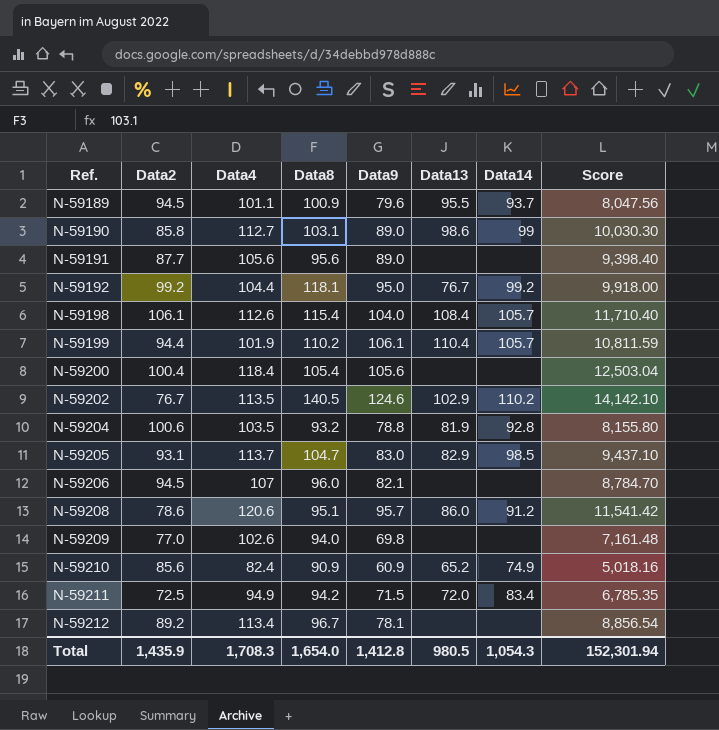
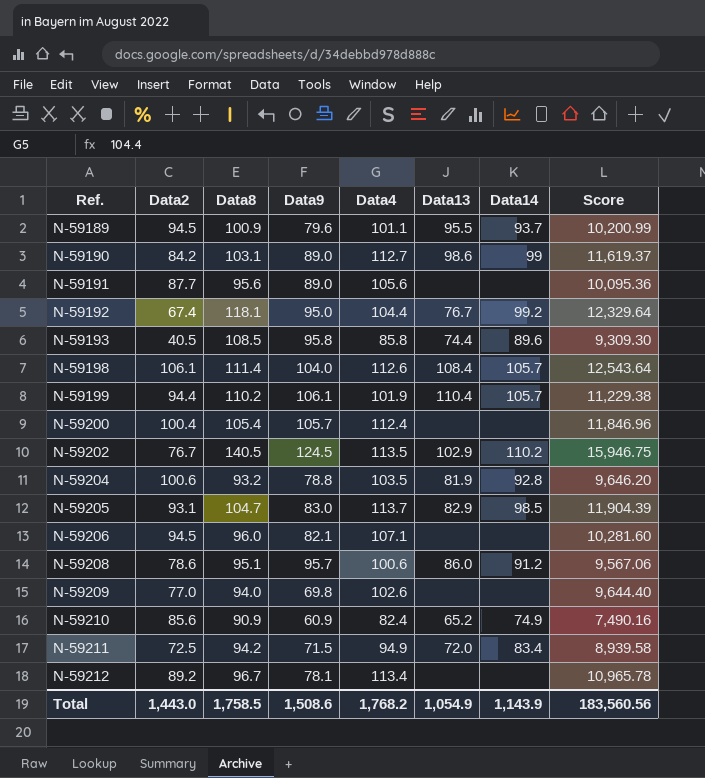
column Data4 | position: 3 -> 5
column Score | formula: [Data4] * [Data9] -> [Data8] * [Data4]
N-59190 | Data2: 85.8 -> 84.2
N-59192 | Data2: 99.2 -> 67.4
row N-59193: none -> 40.5 | 108.5 | 95.8 | 85.8 | 74.4 | 89.6 | 9,309.30
N-59198 | Data8: 115.4 -> 111.4
N-59200 | Data9: 105.6 -> 105.7
N-59200 | Data4: 118.4 -> 112.4
N-59202 | Data9: 124.6 -> 124.5
N-59206 | Data4: 107 -> 107.1
N-59208 | Data4: 120.6 -> 100.6
Total | Data2: 1,435.9 -> 1,443.0
Total | Data8: 1,654.0 -> 1,758.5
Total | Data9: 1,412.8 -> 1,508.6
Total | Data4: 1,708.3 -> 1,768.2
Total | Data13: 980.5 -> 1,054.9
Total | Data14: 1,054.3 -> 1,143.9
Total | Score: 152,301.94 -> 183,560.56

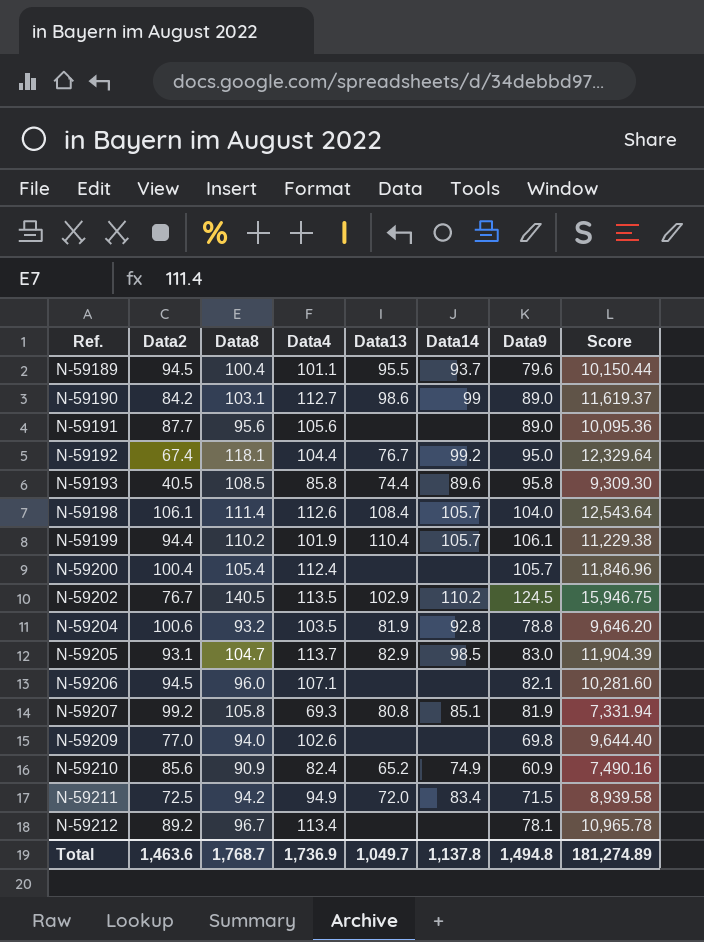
column Data9 | position: 4 -> 7
row N-59208: 78.6 | 95.1 | 95.7 | 100.6 | 86.0 | 91.2 | 9,567.06 -> none
N-59189 | Data8: 100.9 -> 100.4
N-59189 | Score: 10,200.99 -> 10,150.44
row N-59207: none -> 99.2 | 105.8 | 69.3 | 80.8 | 85.1 | 81.9 | 7,331.94
Total | Data2: 1,443.0 -> 1,463.6
Total | Data8: 1,758.5 -> 1,768.7
Total | Data4: 1,768.2 -> 1,736.9
Total | Data13: 1,054.9 -> 1,049.7
Total | Data14: 1,143.9 -> 1,137.8
Total | Data9: 1,508.6 -> 1,494.8
Total | Score: 183,560.56 -> 181,274.89

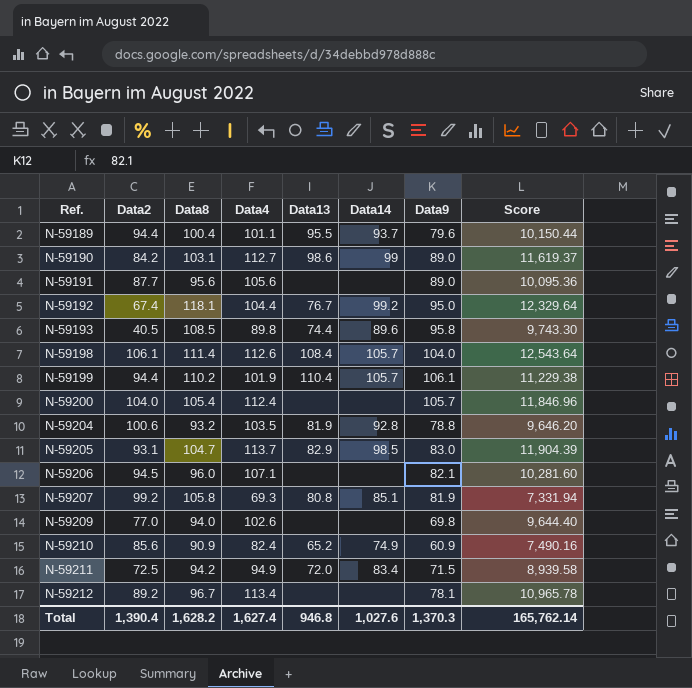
row N-59202: 76.7 | 140.5 | 113.5 | 102.9 | 110.2 | 124.5 | 15,946.75 -> none
N-59189 | Data2: 94.5 -> 94.4
N-59193 | Data4: 85.8 -> 89.8
N-59193 | Score: 9,309.30 -> 9,743.30
N-59200 | Data2: 100.4 -> 104.0
Total | Data2: 1,463.6 -> 1,390.4
Total | Data8: 1,768.7 -> 1,628.2
Total | Data4: 1,736.9 -> 1,627.4
Total | Data13: 1,049.7 -> 946.8
Total | Data14: 1,137.8 -> 1,027.6
Total | Data9: 1,494.8 -> 1,370.3
Total | Score: 181,274.89 -> 165,762.14

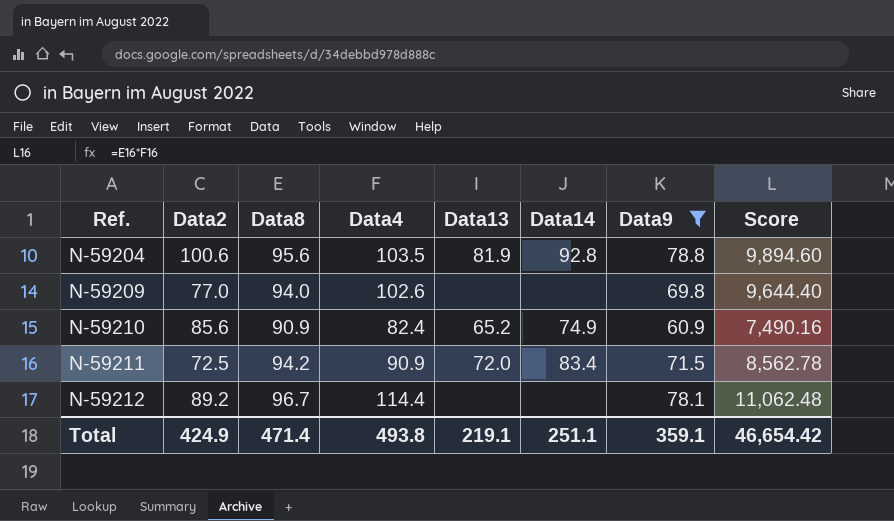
filter: none -> Data9 <= 78.8
N-59204 | Data8: 93.2 -> 95.6
N-59204 | Score: 9,646.20 -> 9,894.60
N-59211 | Data4: 94.9 -> 90.9
N-59211 | Score: 8,939.58 -> 8,562.78
N-59212 | Data4: 113.4 -> 114.4
N-59212 | Score: 10,965.78 -> 11,062.48
Total | Data2: 1,390.4 -> 424.9
Total | Data8: 1,628.2 -> 471.4
Total | Data4: 1,627.4 -> 493.8
Total | Data13: 946.8 -> 219.1
Total | Data14: 1,027.6 -> 251.1
Total | Data9: 1,370.3 -> 359.1
Total | Score: 165,762.14 -> 46,654.42

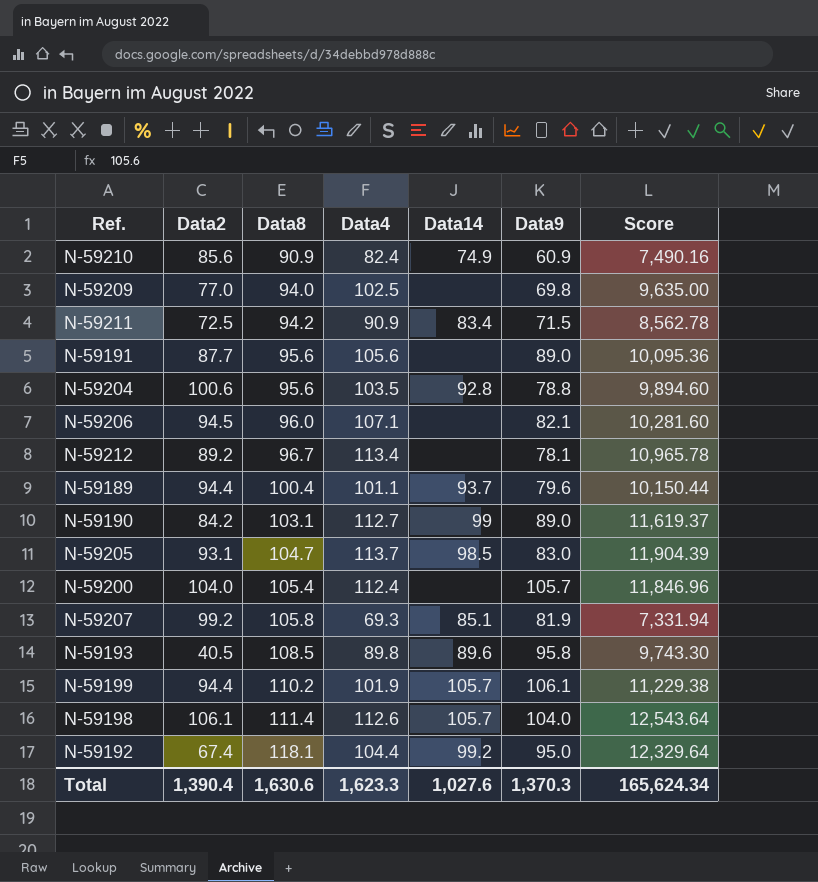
filter: Data9 <= 78.8 -> none
row order: Ref. ascending -> Data8 ascending
column Data13 | position: 5 -> none
N-59209 | Data4: 102.6 -> 102.5
N-59209 | Score: 9,644.40 -> 9,635.00
N-59212 | Data4: 114.4 -> 113.4
N-59212 | Score: 11,062.48 -> 10,965.78
Total | Data2: 424.9 -> 1,390.4
Total | Data8: 471.4 -> 1,630.6
Total | Data4: 493.8 -> 1,623.3
Total | Data14: 251.1 -> 1,027.6
Total | Data9: 359.1 -> 1,370.3
Total | Score: 46,654.42 -> 165,624.34

